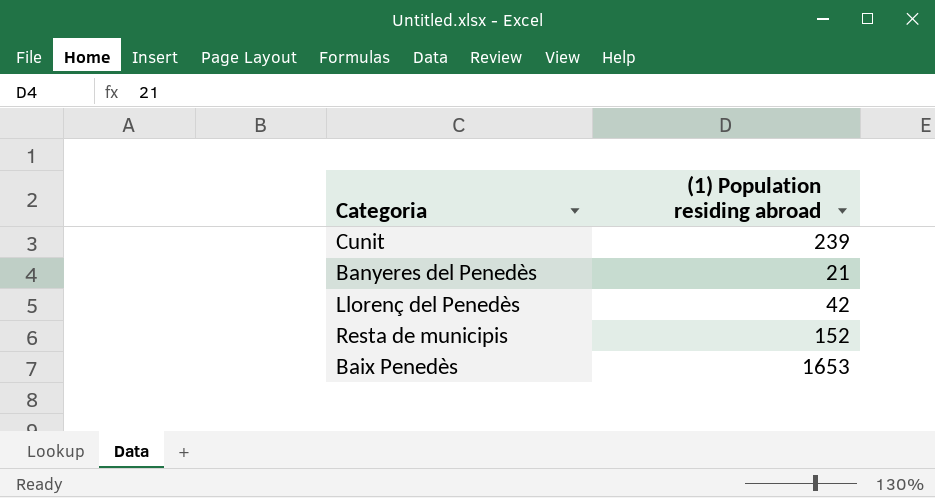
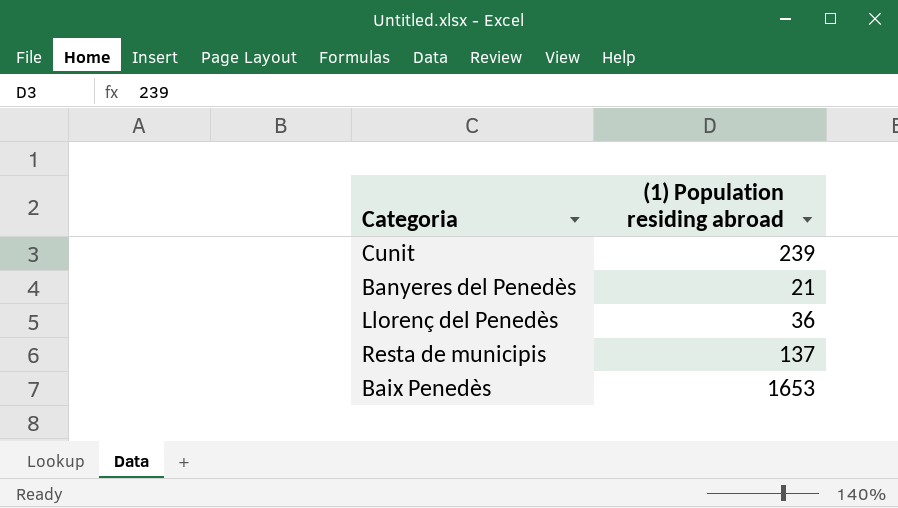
Llorenç del Penedès | (1) Population residing abroad: 42 -> 36
Resta de municipis | (1) Population residing abroad: 152 -> 137

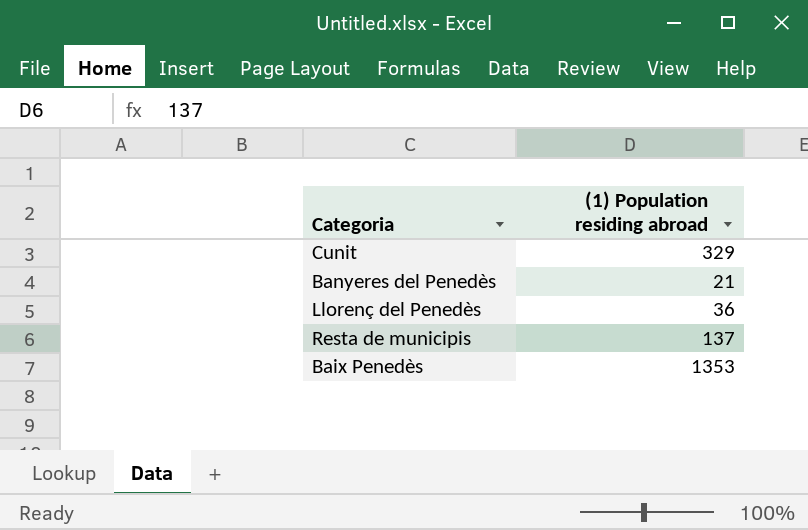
Cunit | (1) Population residing abroad: 239 -> 329
Baix Penedès | (1) Population residing abroad: 1653 -> 1353

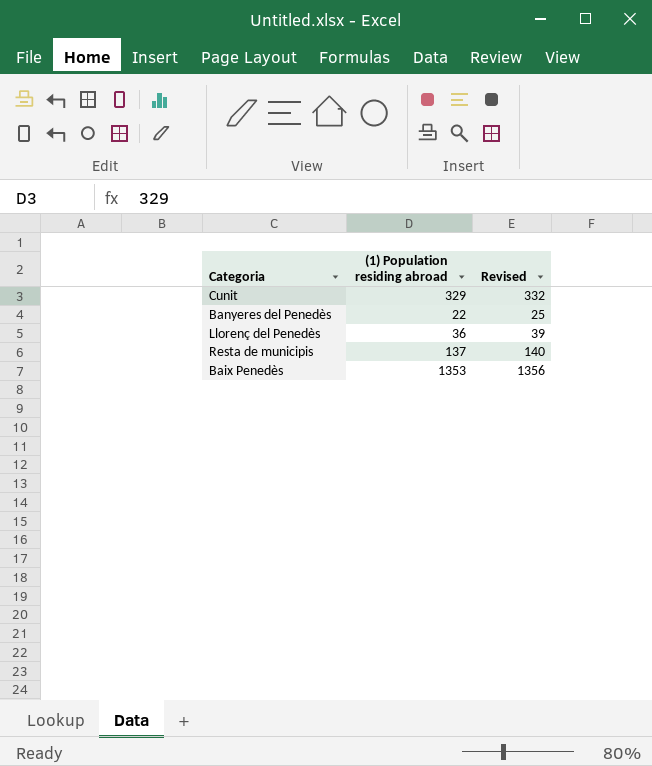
column Revised | formula: none -> [(1) Population residing abroad] + 3
Banyeres del Penedès | (1) Population residing abroad: 21 -> 22

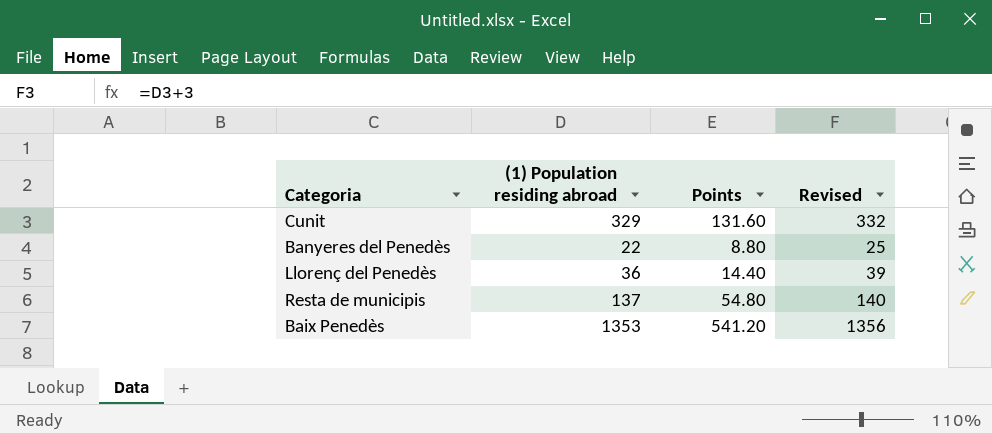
column Points | formula: none -> [(1) Population residing abroad] * 0.4

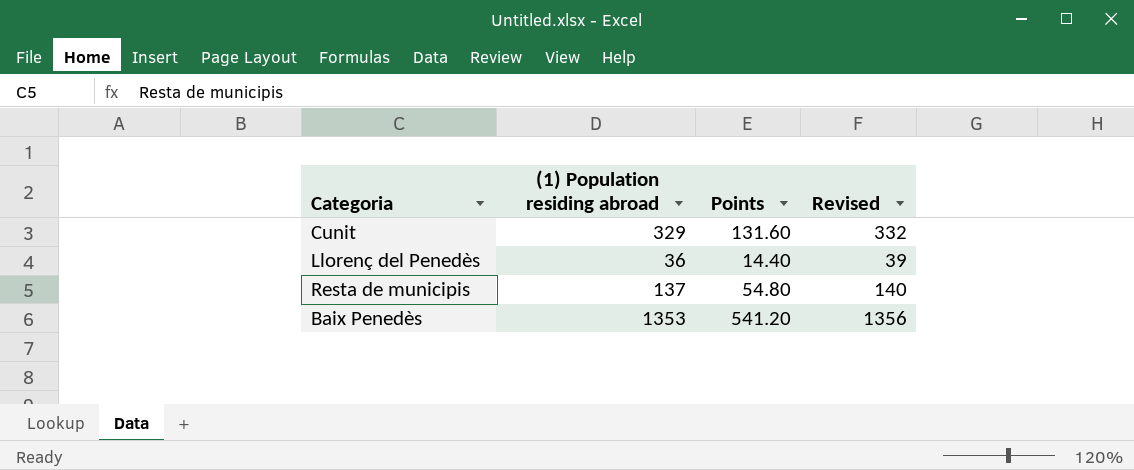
row Banyeres del Penedès: 22 | 8.80 | 25 -> none

